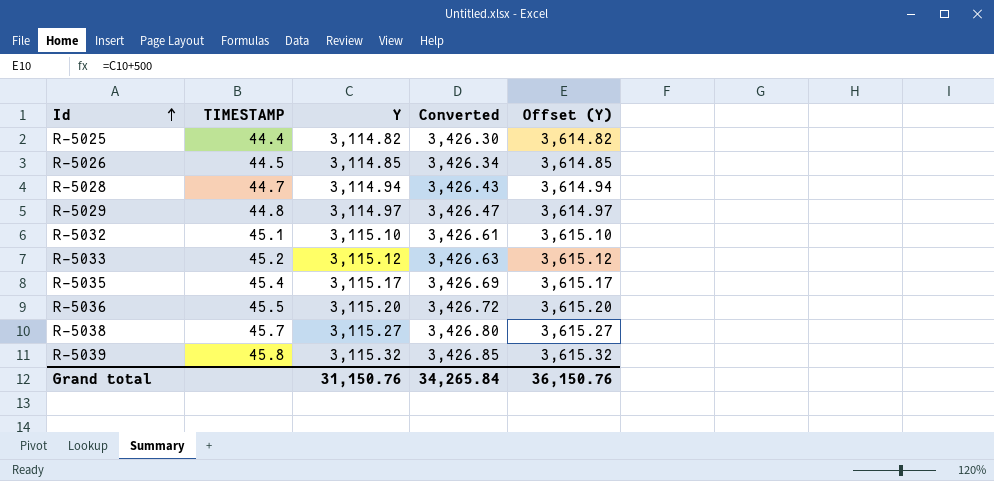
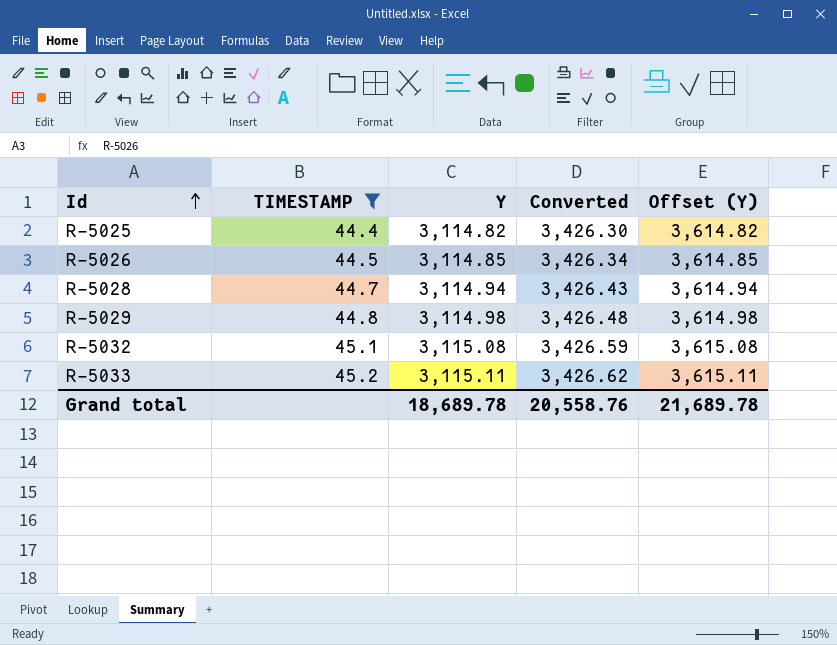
filter: none -> TIMESTAMP <= 45.2
R-5029 | Y: 3,114.97 -> 3,114.98
R-5029 | Converted: 3,426.47 -> 3,426.48
R-5029 | Offset (Y): 3,614.97 -> 3,614.98
R-5032 | Y: 3,115.10 -> 3,115.08
R-5032 | Converted: 3,426.61 -> 3,426.59
R-5032 | Offset (Y): 3,615.10 -> 3,615.08
R-5033 | Y: 3,115.12 -> 3,115.11
R-5033 | Converted: 3,426.63 -> 3,426.62
R-5033 | Offset (Y): 3,615.12 -> 3,615.11
Grand total | Y: 31,150.76 -> 18,689.78
Grand total | Converted: 34,265.84 -> 20,558.76
Grand total | Offset (Y): 36,150.76 -> 21,689.78

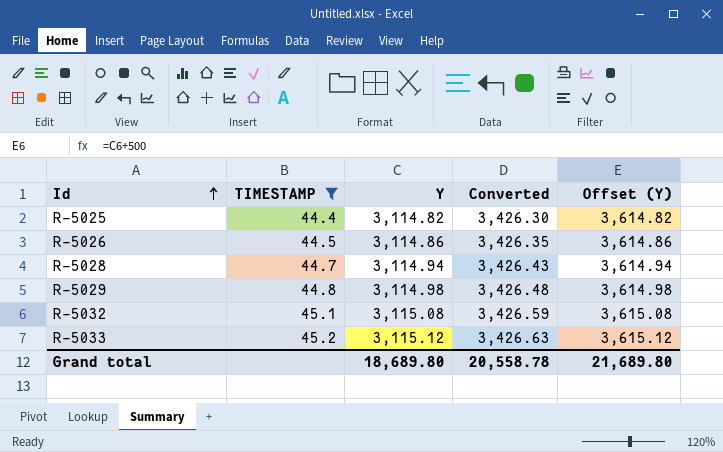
R-5026 | Y: 3,114.85 -> 3,114.86
R-5026 | Converted: 3,426.34 -> 3,426.35
R-5026 | Offset (Y): 3,614.85 -> 3,614.86
R-5033 | Y: 3,115.11 -> 3,115.12
R-5033 | Converted: 3,426.62 -> 3,426.63
R-5033 | Offset (Y): 3,615.11 -> 3,615.12
Grand total | Y: 18,689.78 -> 18,689.80
Grand total | Converted: 20,558.76 -> 20,558.78
Grand total | Offset (Y): 21,689.78 -> 21,689.80

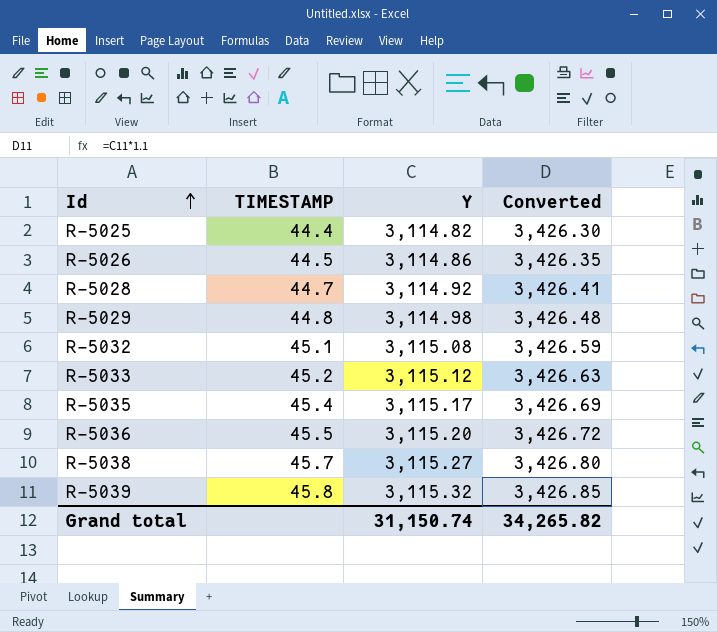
filter: TIMESTAMP <= 45.2 -> none
column Offset (Y) | formula: [Y] + 500 -> none
R-5028 | Y: 3,114.94 -> 3,114.92
R-5028 | Converted: 3,426.43 -> 3,426.41
Grand total | Y: 18,689.80 -> 31,150.74
Grand total | Converted: 20,558.78 -> 34,265.82

